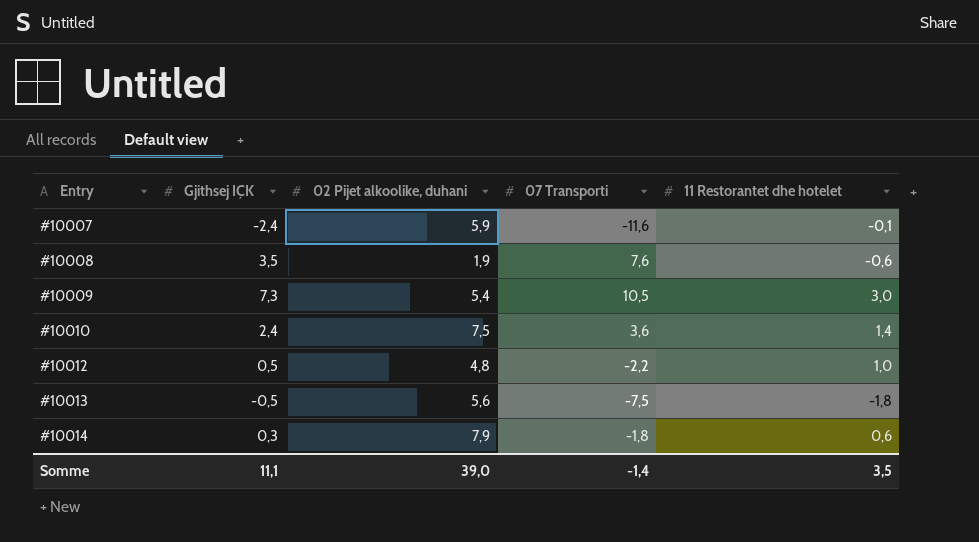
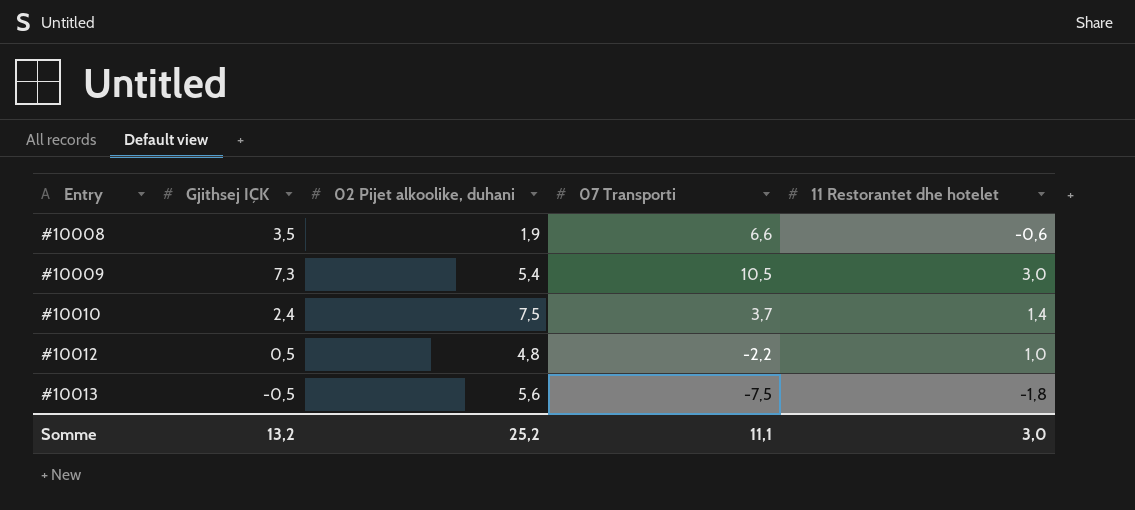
row #10007: -2,4 | 5,9 | -11,6 | -0,1 -> none
row #10014: 0,3 | 7,9 | -1,8 | 0,6 -> none
#10008 | 07 Transporti: 7,6 -> 6,6
#10010 | 07 Transporti: 3,6 -> 3,7
Somme | Gjithsej IÇK: 11,1 -> 13,2
Somme | 02 Pijet alkoolike, duhani: 39,0 -> 25,2
Somme | 07 Transporti: -1,4 -> 11,1
Somme | 11 Restorantet dhe hotelet: 3,5 -> 3,0

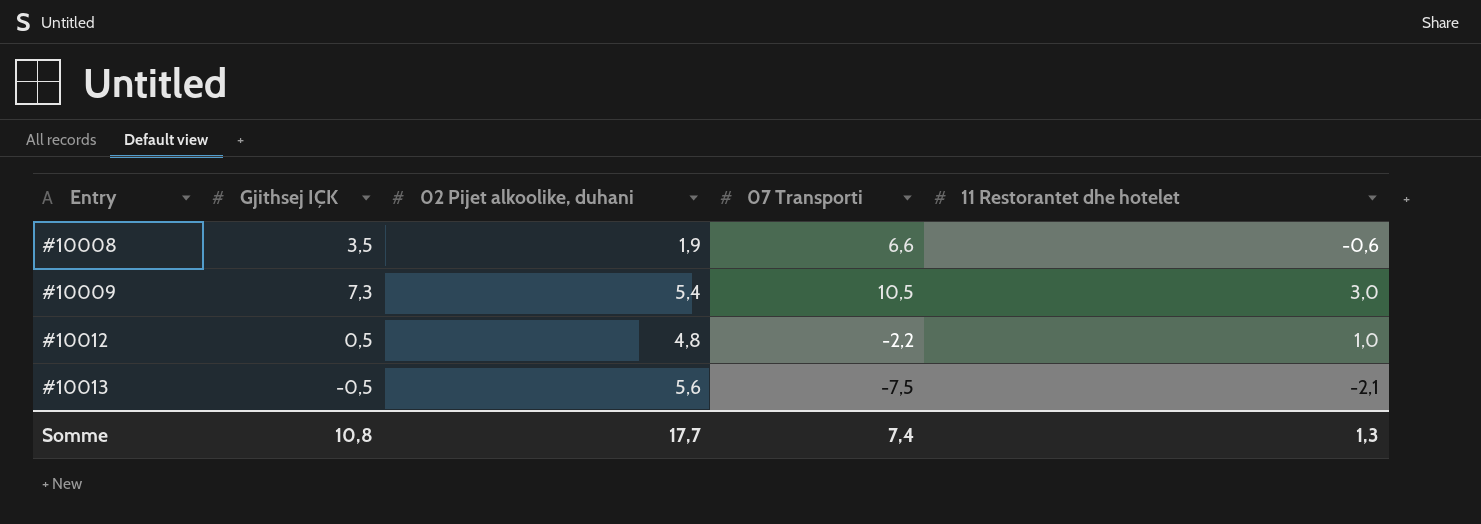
row #10010: 2,4 | 7,5 | 3,7 | 1,4 -> none
#10013 | 11 Restorantet dhe hotelet: -1,8 -> -2,1
Somme | Gjithsej IÇK: 13,2 -> 10,8
Somme | 02 Pijet alkoolike, duhani: 25,2 -> 17,7
Somme | 07 Transporti: 11,1 -> 7,4
Somme | 11 Restorantet dhe hotelet: 3,0 -> 1,3

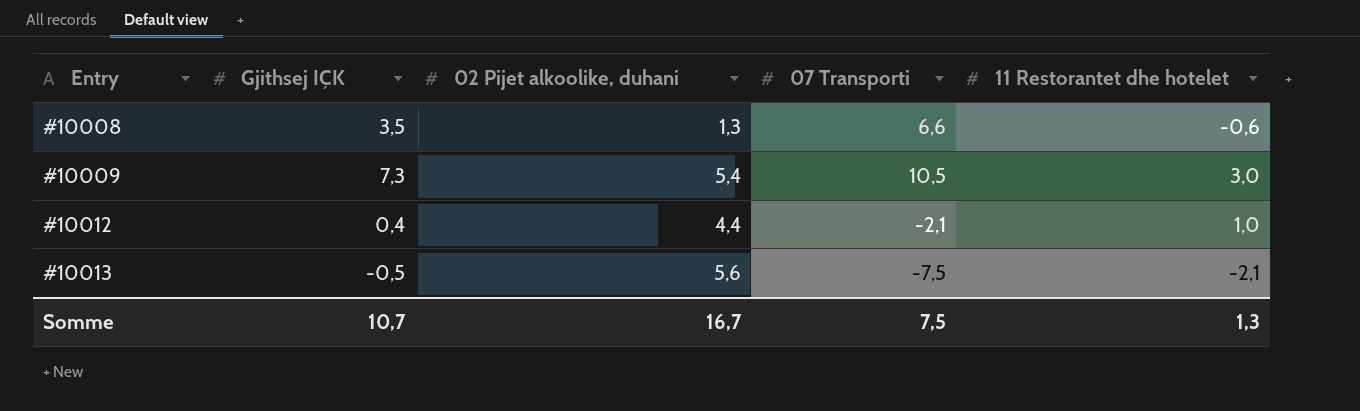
#10008 | 02 Pijet alkoolike, duhani: 1,9 -> 1,3
#10012 | Gjithsej IÇK: 0,5 -> 0,4
#10012 | 02 Pijet alkoolike, duhani: 4,8 -> 4,4
#10012 | 07 Transporti: -2,2 -> -2,1
Somme | Gjithsej IÇK: 10,8 -> 10,7
Somme | 02 Pijet alkoolike, duhani: 17,7 -> 16,7
Somme | 07 Transporti: 7,4 -> 7,5

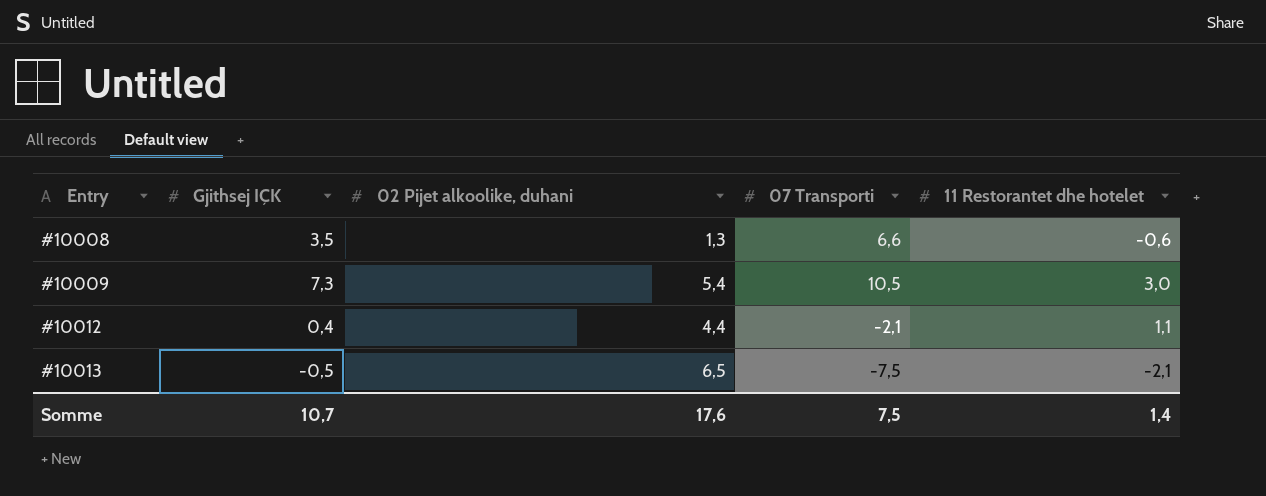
#10012 | 11 Restorantet dhe hotelet: 1,0 -> 1,1
#10013 | 02 Pijet alkoolike, duhani: 5,6 -> 6,5
Somme | 02 Pijet alkoolike, duhani: 16,7 -> 17,6
Somme | 11 Restorantet dhe hotelet: 1,3 -> 1,4

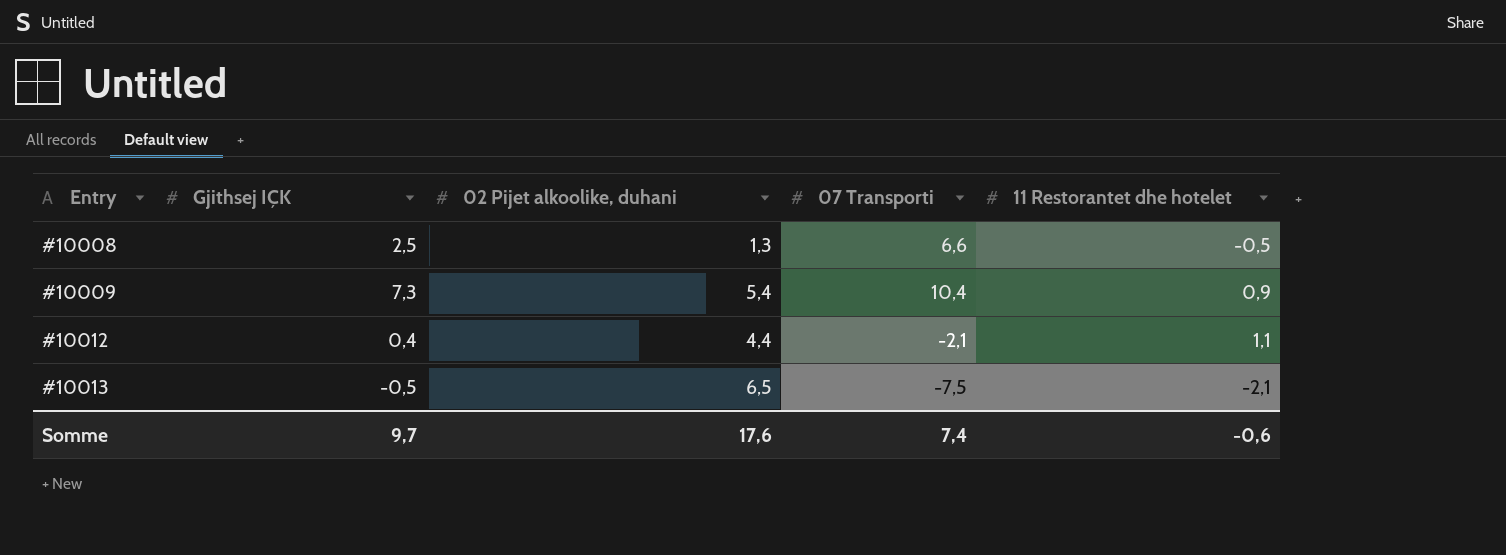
#10008 | Gjithsej IÇK: 3,5 -> 2,5
#10008 | 11 Restorantet dhe hotelet: -0,6 -> -0,5
#10009 | 07 Transporti: 10,5 -> 10,4
#10009 | 11 Restorantet dhe hotelet: 3,0 -> 0,9
Somme | Gjithsej IÇK: 10,7 -> 9,7
Somme | 07 Transporti: 7,5 -> 7,4
Somme | 11 Restorantet dhe hotelet: 1,4 -> -0,6

